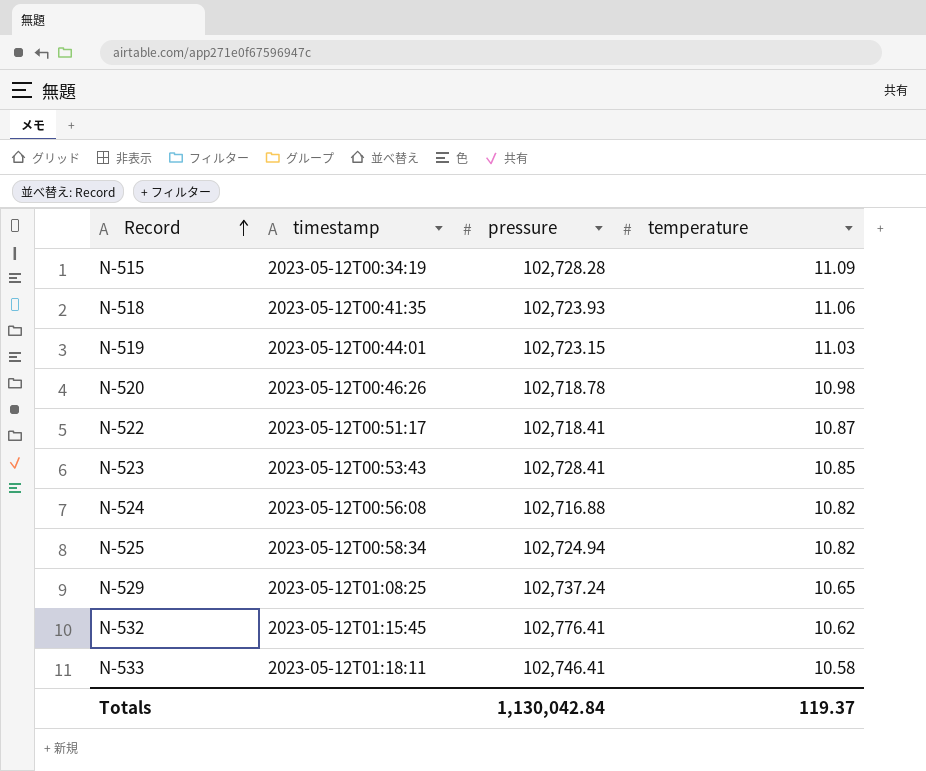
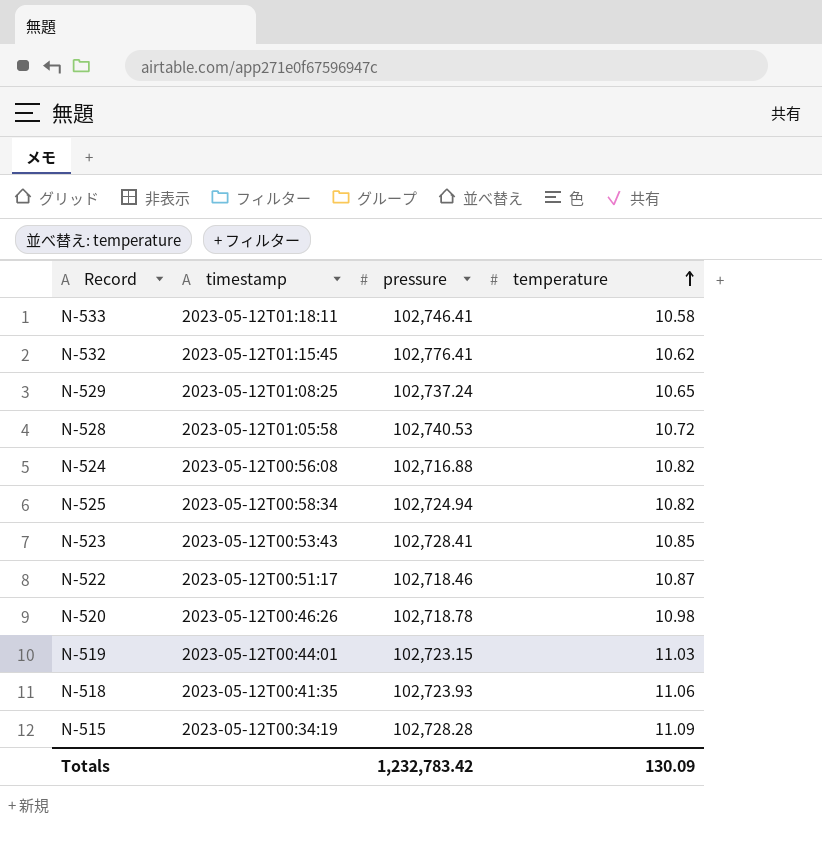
row order: Record ascending -> temperature ascending
row N-528: none -> 2023-05-12T01:05:58 | 102,740.53 | 10.72
N-522 | pressure: 102,718.41 -> 102,718.46
Totals | pressure: 1,130,042.84 -> 1,232,783.42
Totals | temperature: 119.37 -> 130.09

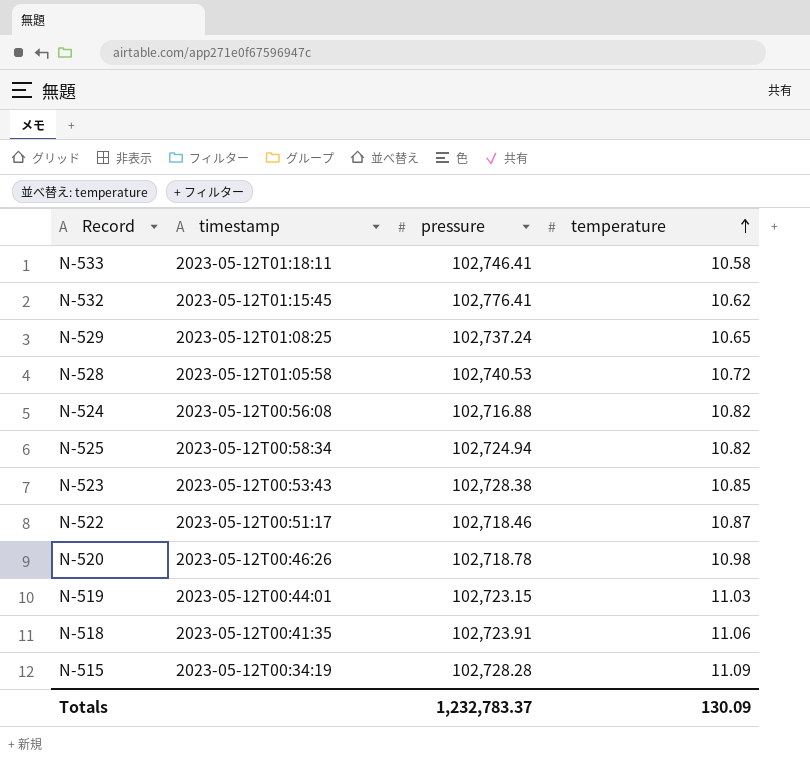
N-523 | pressure: 102,728.41 -> 102,728.38
N-518 | pressure: 102,723.93 -> 102,723.91
Totals | pressure: 1,232,783.42 -> 1,232,783.37

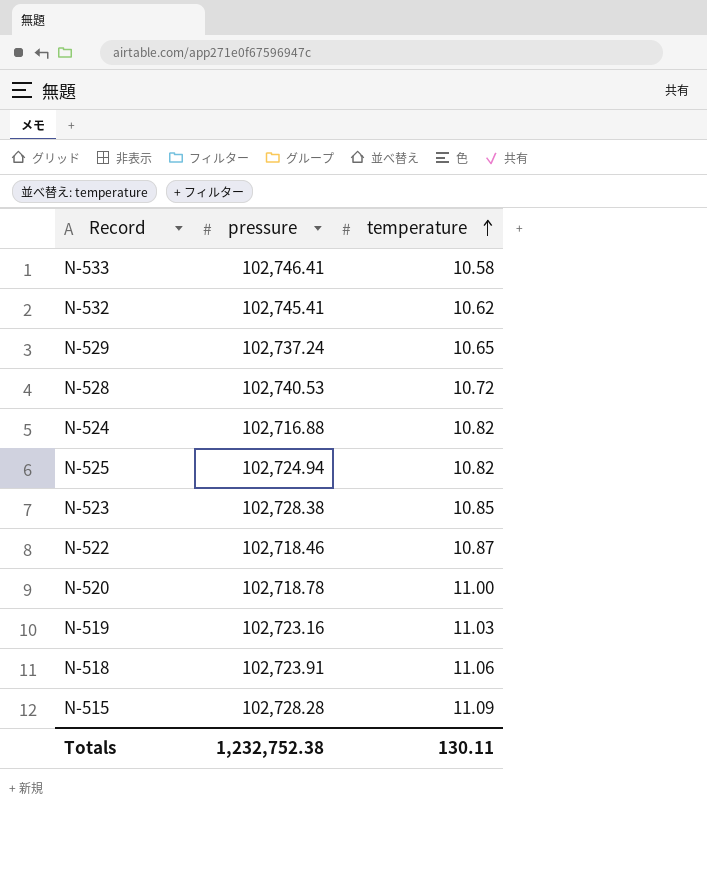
column timestamp | position: 2 -> none
N-532 | pressure: 102,776.41 -> 102,745.41
N-520 | temperature: 10.98 -> 11.00
N-519 | pressure: 102,723.15 -> 102,723.16
Totals | pressure: 1,232,783.37 -> 1,232,752.38
Totals | temperature: 130.09 -> 130.11

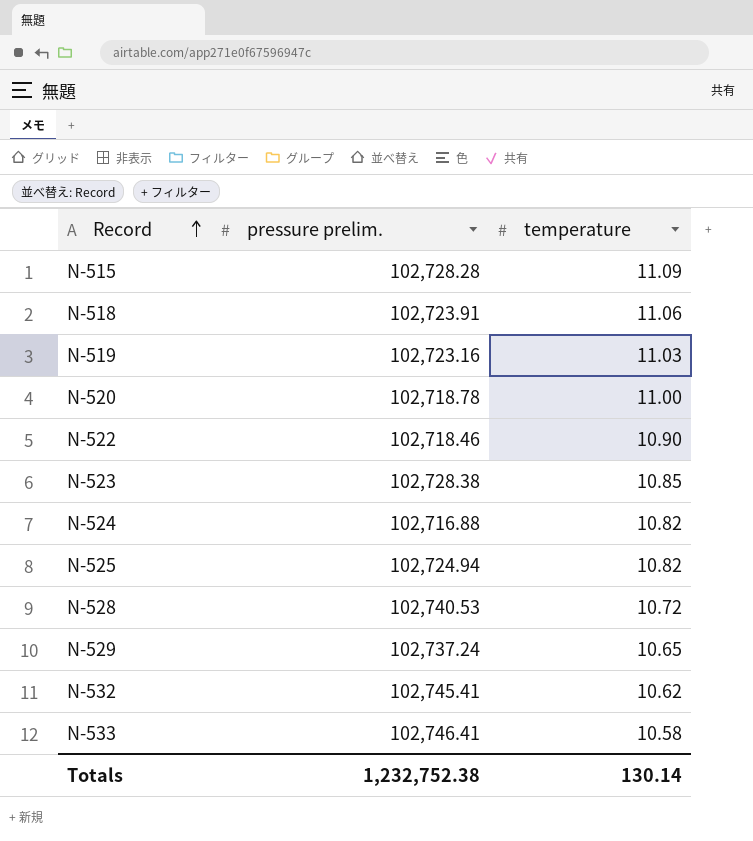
row order: temperature ascending -> Record ascending
column name: pressure -> pressure prelim.
N-522 | temperature: 10.87 -> 10.90
Totals | temperature: 130.11 -> 130.14

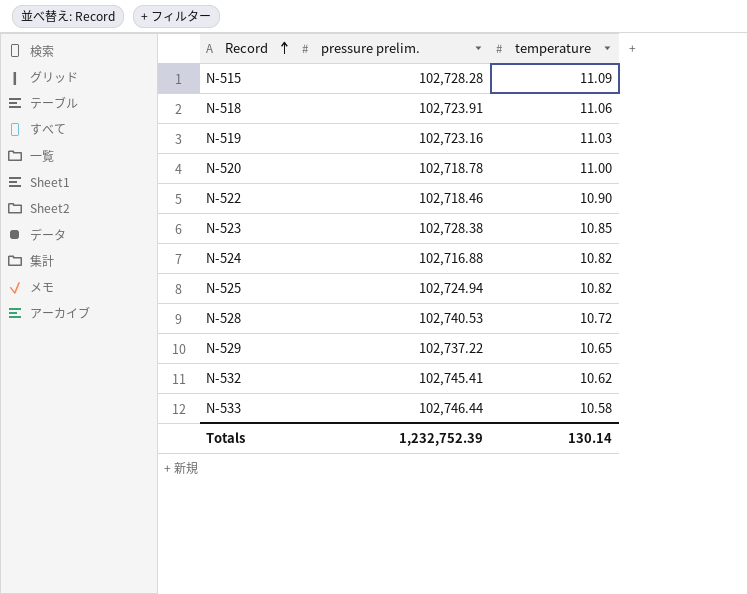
N-529 | pressure prelim.: 102,737.24 -> 102,737.22
N-533 | pressure prelim.: 102,746.41 -> 102,746.44
Totals | pressure prelim.: 1,232,752.38 -> 1,232,752.39

